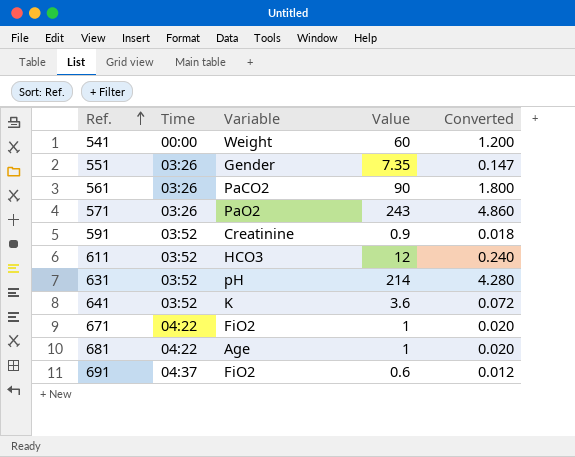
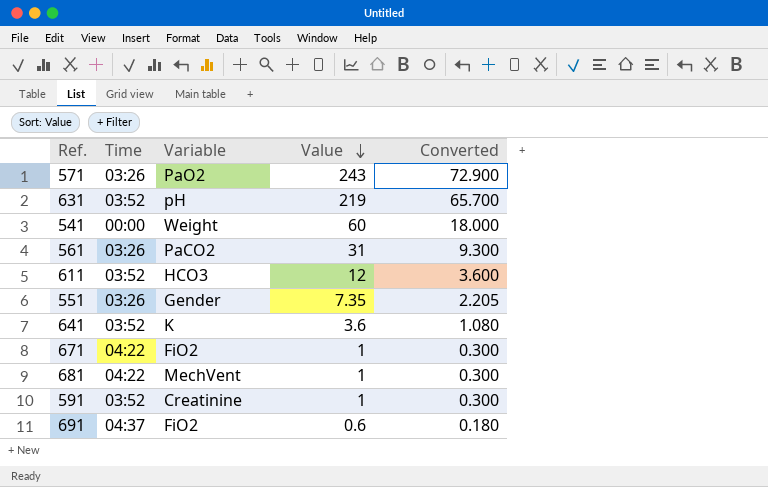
row order: Ref. ascending -> Value descending
column Converted | formula: [Value] * 0.02 -> [Value] * 0.3
631 | Value: 214 -> 219
561 | Value: 90 -> 31
681 | Variable: Age -> MechVent
591 | Value: 0.9 -> 1

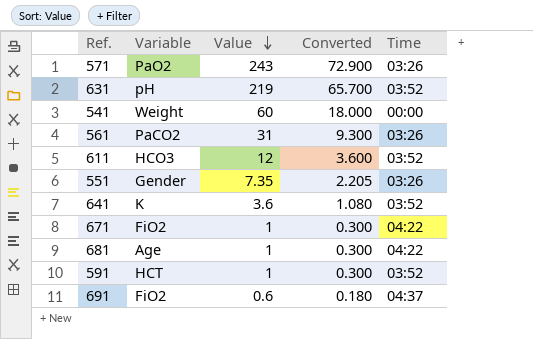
column Time | position: 2 -> 5
681 | Variable: MechVent -> Age
591 | Variable: Creatinine -> HCT

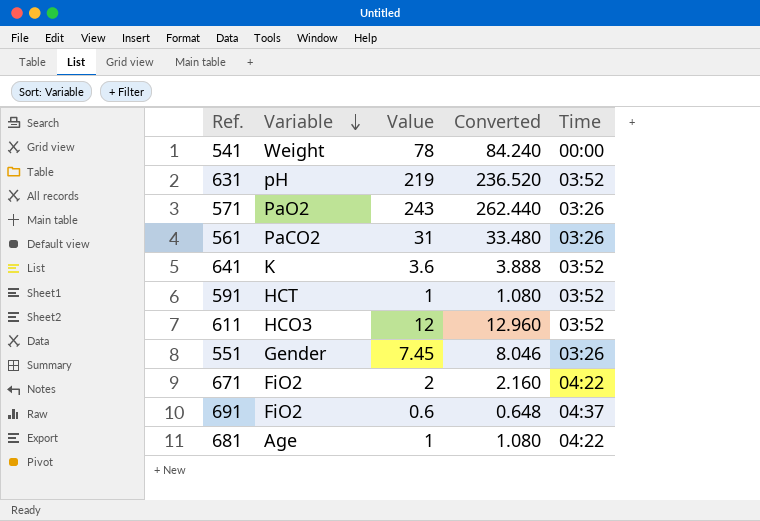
row order: Value descending -> Variable descending
column Converted | formula: [Value] * 0.3 -> [Value] * 1.08
541 | Value: 60 -> 78
551 | Value: 7.35 -> 7.45
671 | Value: 1 -> 2

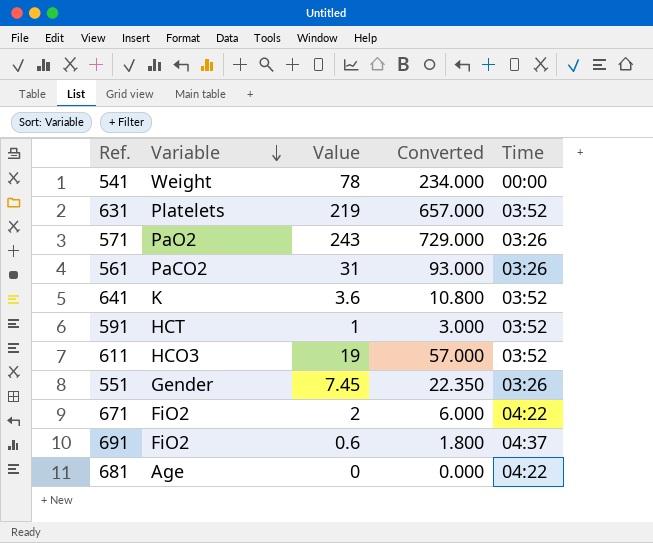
column Converted | formula: [Value] * 1.08 -> [Value] * 3
631 | Variable: pH -> Platelets
611 | Value: 12 -> 19
681 | Value: 1 -> 0

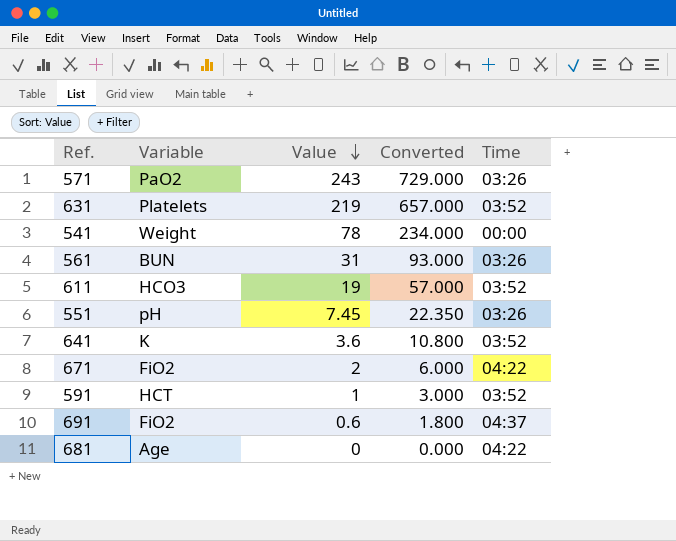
row order: Variable descending -> Value descending
561 | Variable: PaCO2 -> BUN
551 | Variable: Gender -> pH

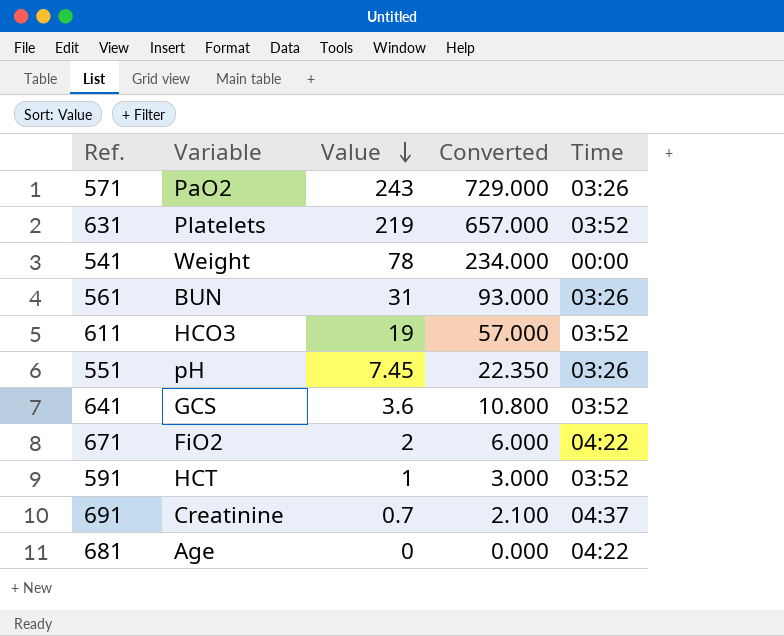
641 | Variable: K -> GCS
691 | Variable: FiO2 -> Creatinine
691 | Value: 0.6 -> 0.7
691 | Converted: 1.800 -> 2.100

